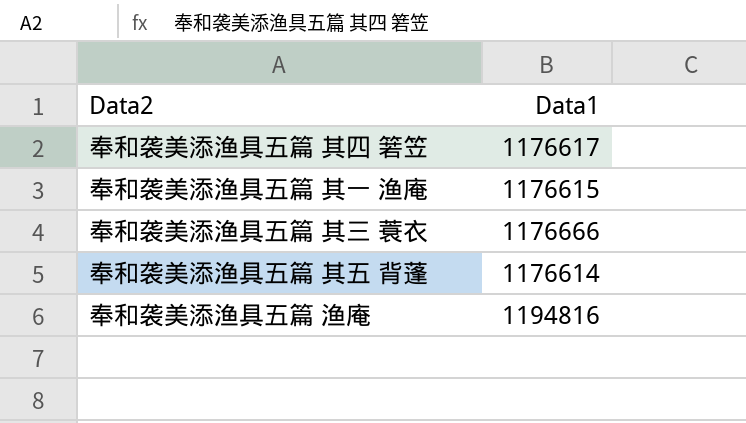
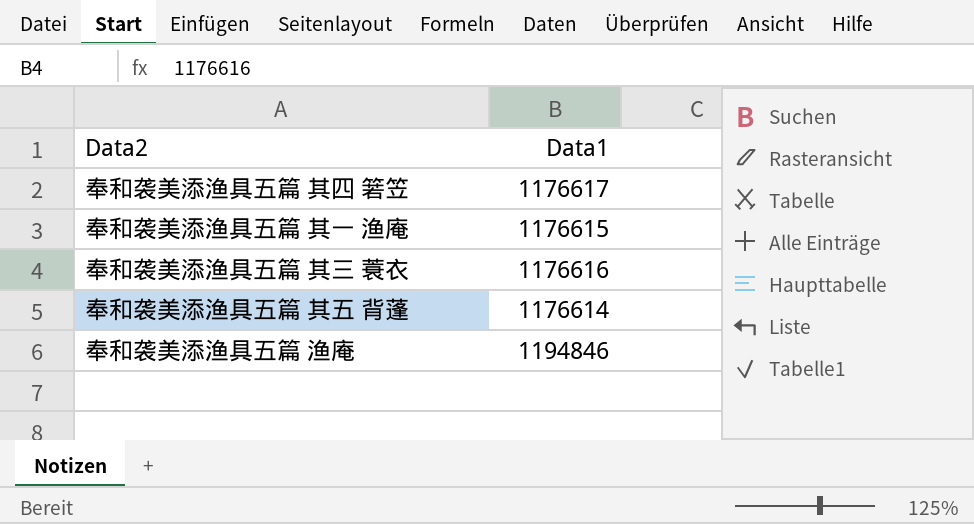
奉和袭美添渔具五篇 其三 蓑衣 | Data1: 1176666 -> 1176616
奉和袭美添渔具五篇 渔庵 | Data1: 1194816 -> 1194846

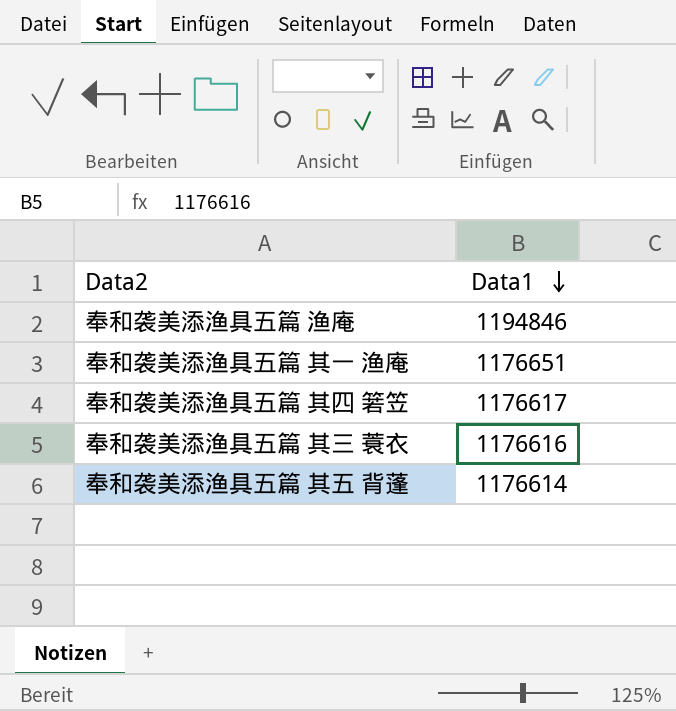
row order: none -> Data1 descending
奉和袭美添渔具五篇 其一 渔庵 | Data1: 1176615 -> 1176651

